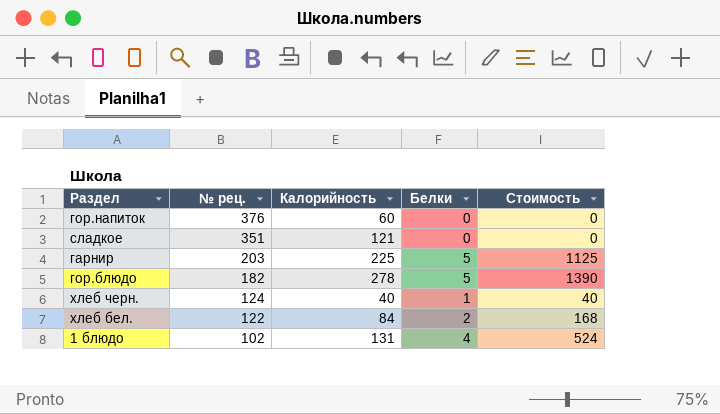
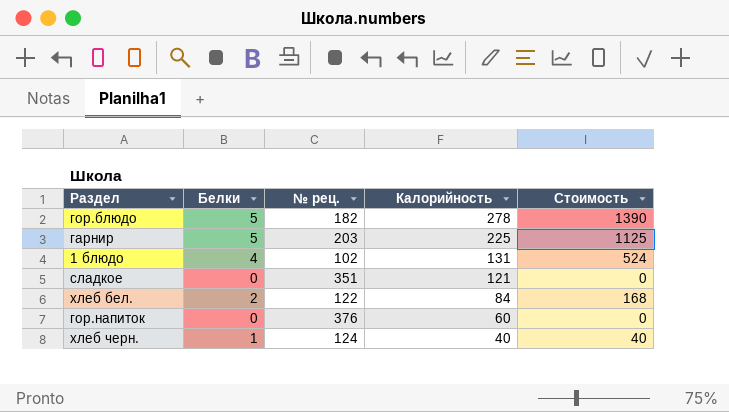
row order: № рец. descending -> Калорийность descending
column Белки | position: 4 -> 2

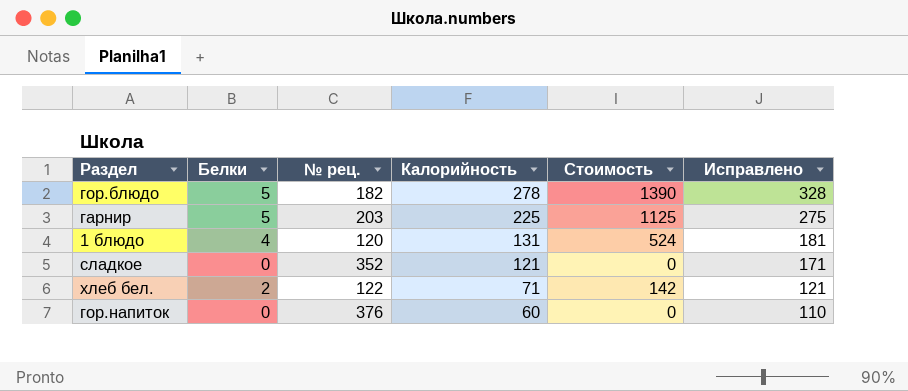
column Исправлено | formula: none -> [Калорийность] + 50
row хлеб черн.: 1 | 124 | 40 | 40 -> none
1 блюдо | № рец.: 102 -> 120
сладкое | № рец.: 351 -> 352
хлеб бел. | Калорийность: 84 -> 71
хлеб бел. | Стоимость: 168 -> 142

